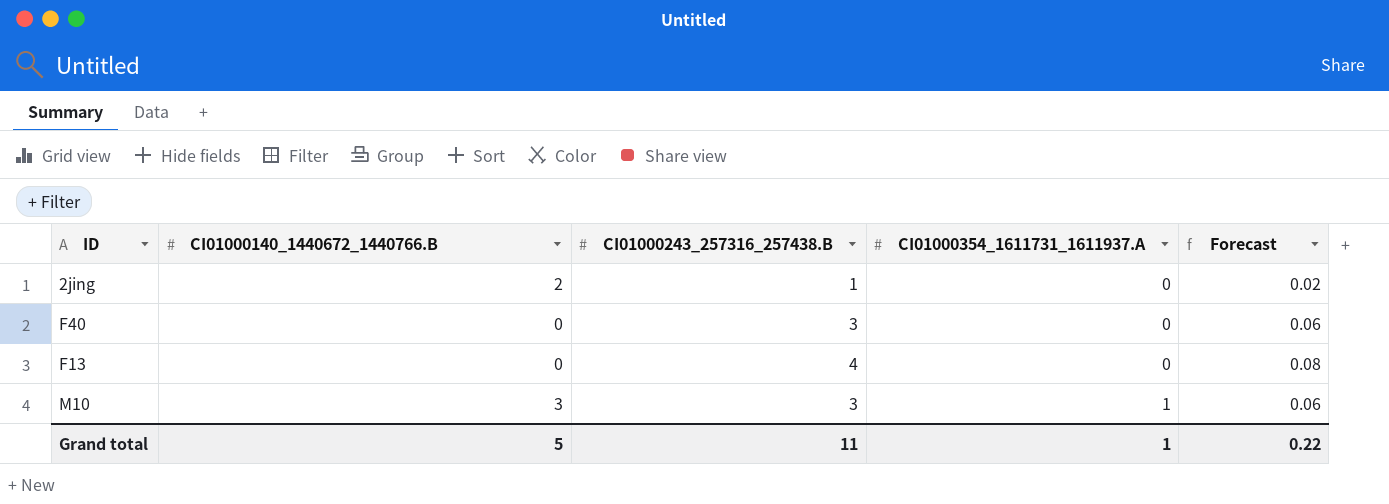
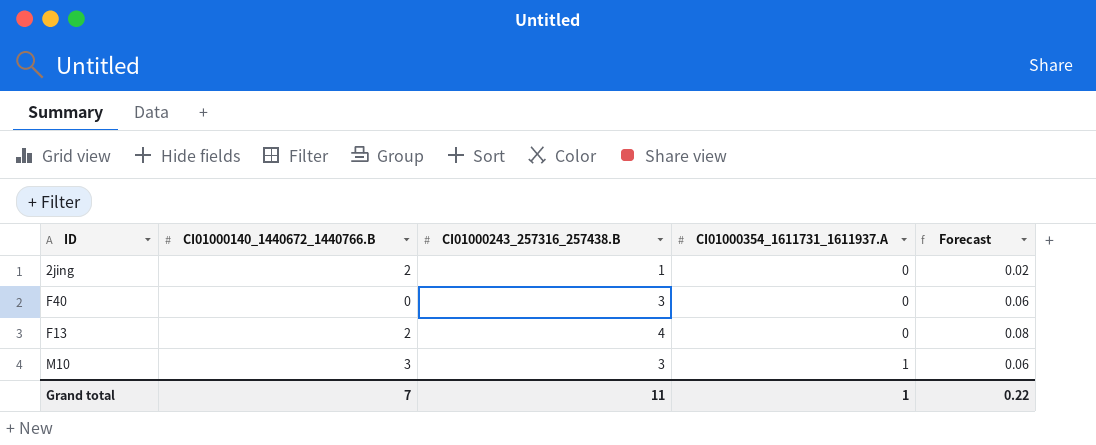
F13 | CI01000140_1440672_1440766.B: 0 -> 2
Grand total | CI01000140_1440672_1440766.B: 5 -> 7

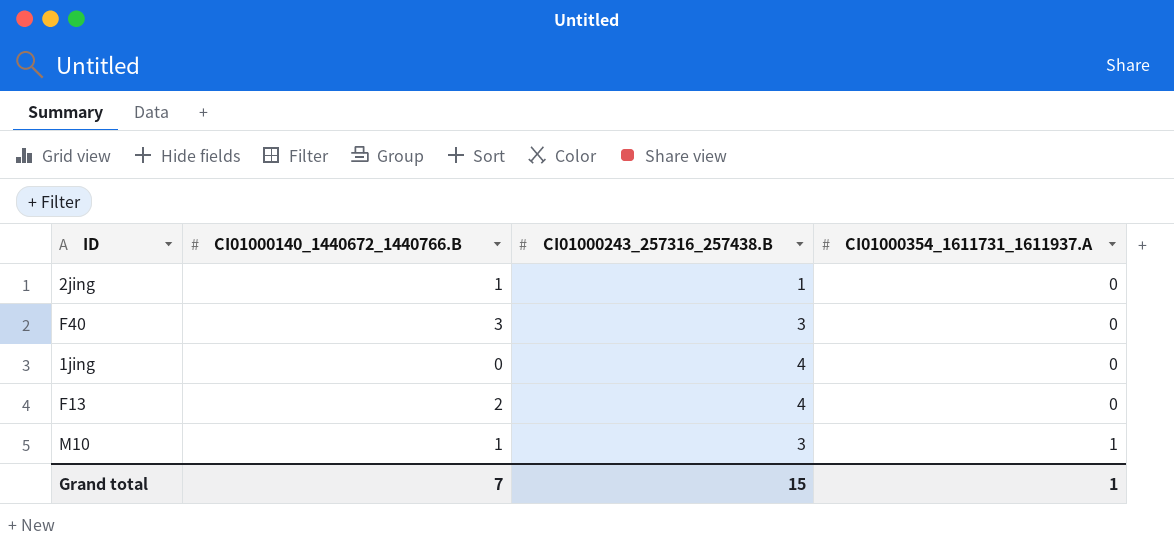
column Forecast | formula: [CI01000243_257316_257438.B] * 0.02 -> none
2jing | CI01000140_1440672_1440766.B: 2 -> 1
F40 | CI01000140_1440672_1440766.B: 0 -> 3
row 1jing: none -> 0 | 4 | 0
M10 | CI01000140_1440672_1440766.B: 3 -> 1
Grand total | CI01000243_257316_257438.B: 11 -> 15

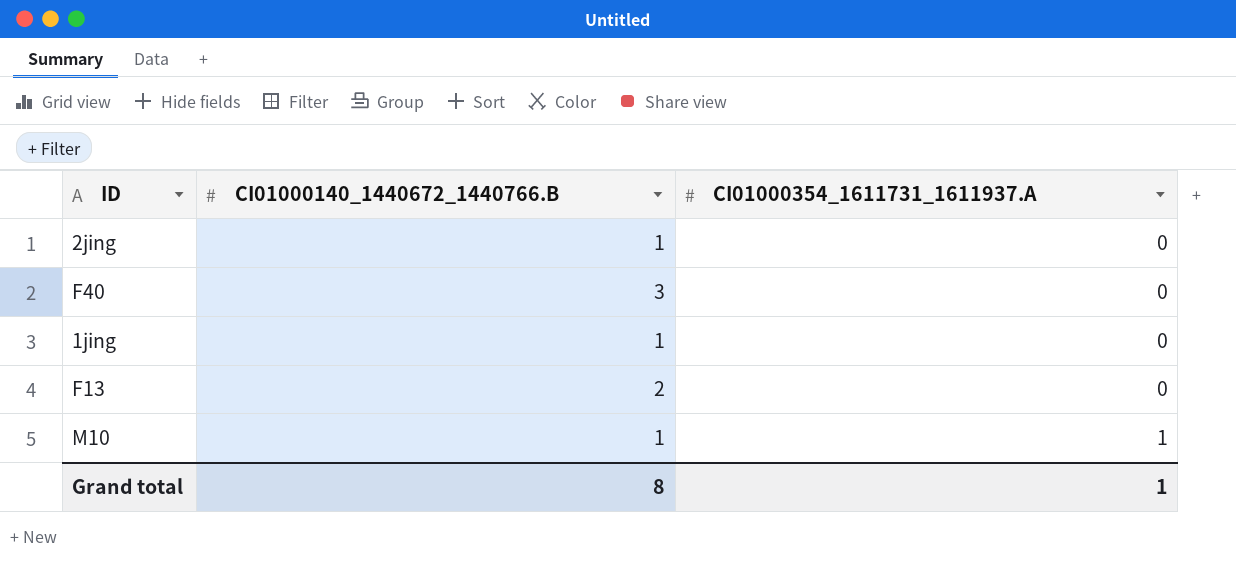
column CI01000243_257316_257438.B | position: 3 -> none
1jing | CI01000140_1440672_1440766.B: 0 -> 1
Grand total | CI01000140_1440672_1440766.B: 7 -> 8

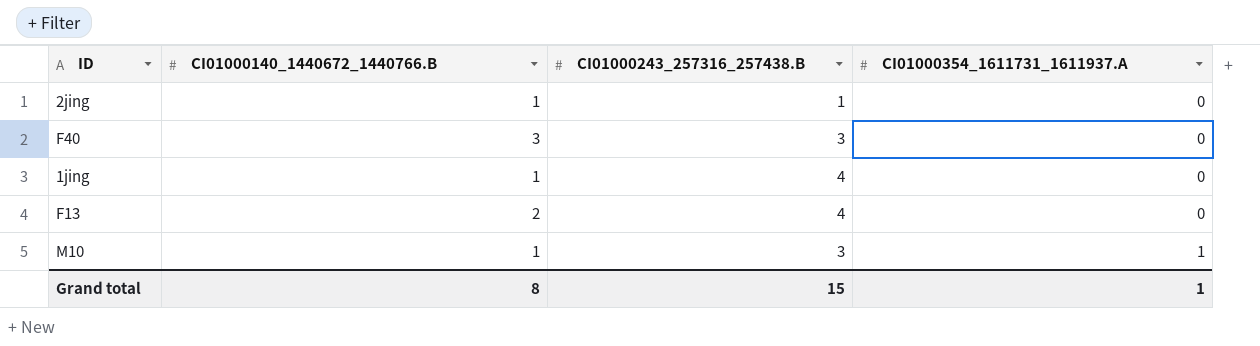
column CI01000243_257316_257438.B | position: none -> 3

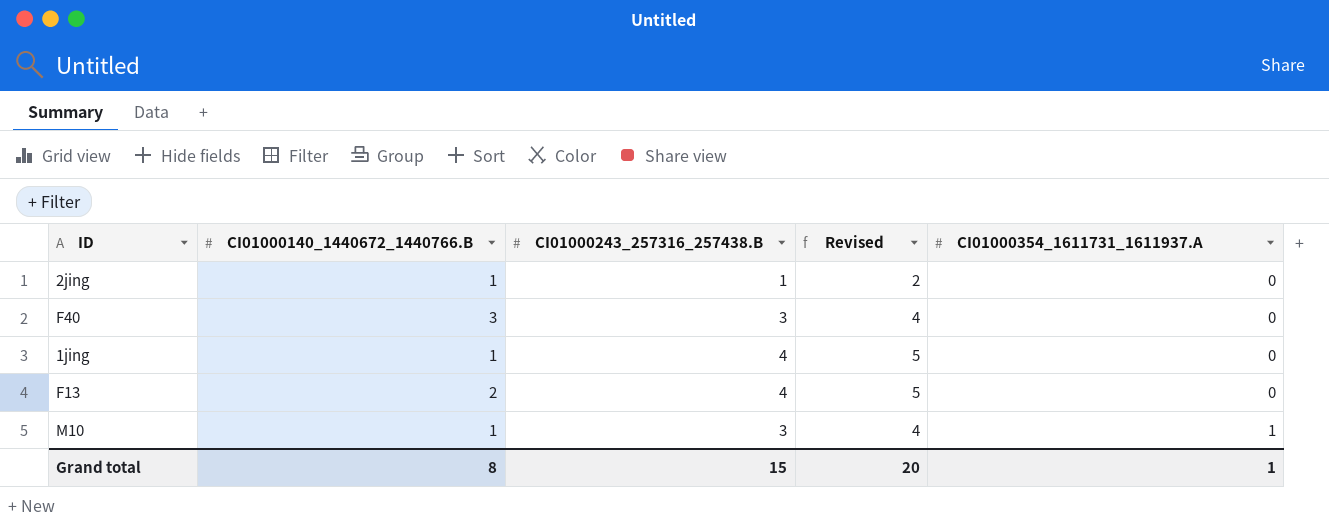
column Revised | formula: none -> [CI01000243_257316_257438.B] + 1

